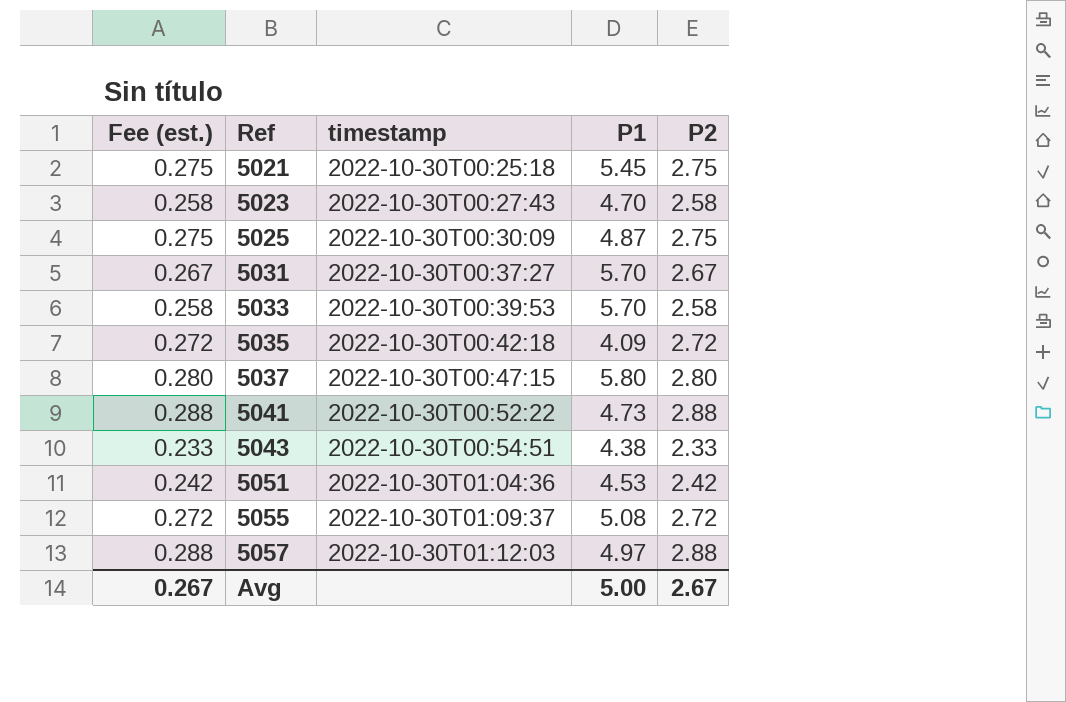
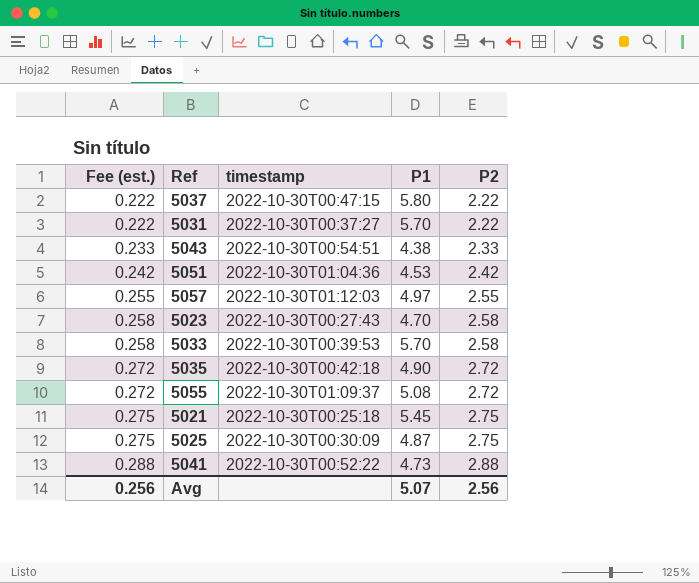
row order: Ref ascending -> Fee (est.) ascending
5037 | Fee (est.): 0.280 -> 0.222
5037 | P2: 2.80 -> 2.22
5031 | Fee (est.): 0.267 -> 0.222
5031 | P2: 2.67 -> 2.22
5057 | Fee (est.): 0.288 -> 0.255
5057 | P2: 2.88 -> 2.55
5035 | P1: 4.09 -> 4.90
Avg | Fee (est.): 0.267 -> 0.256
Avg | P1: 5.00 -> 5.07
Avg | P2: 2.67 -> 2.56

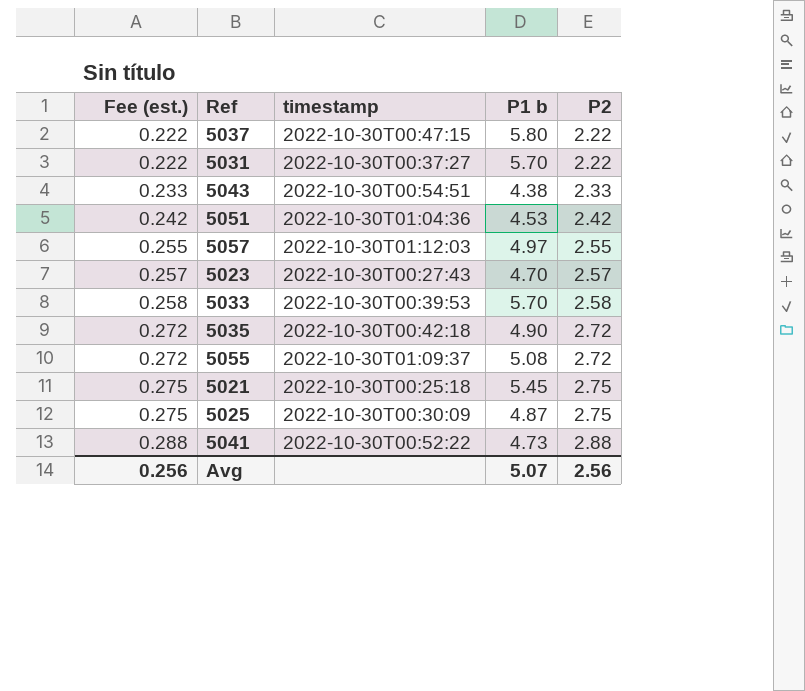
column name: P1 -> P1 b
5023 | Fee (est.): 0.258 -> 0.257
5023 | P2: 2.58 -> 2.57

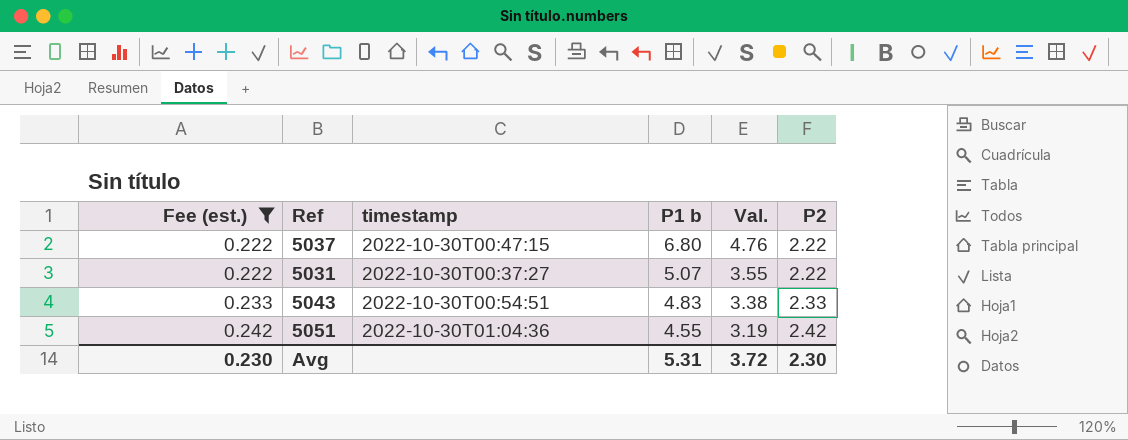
filter: none -> Fee (est.) <= 0.242
column Val. | formula: none -> [P1 b] * 0.7
5037 | P1 b: 5.80 -> 6.80
5031 | P1 b: 5.70 -> 5.07
5043 | P1 b: 4.38 -> 4.83
5051 | P1 b: 4.53 -> 4.55
Avg | Fee (est.): 0.256 -> 0.230
Avg | P1 b: 5.07 -> 5.31
Avg | P2: 2.56 -> 2.30

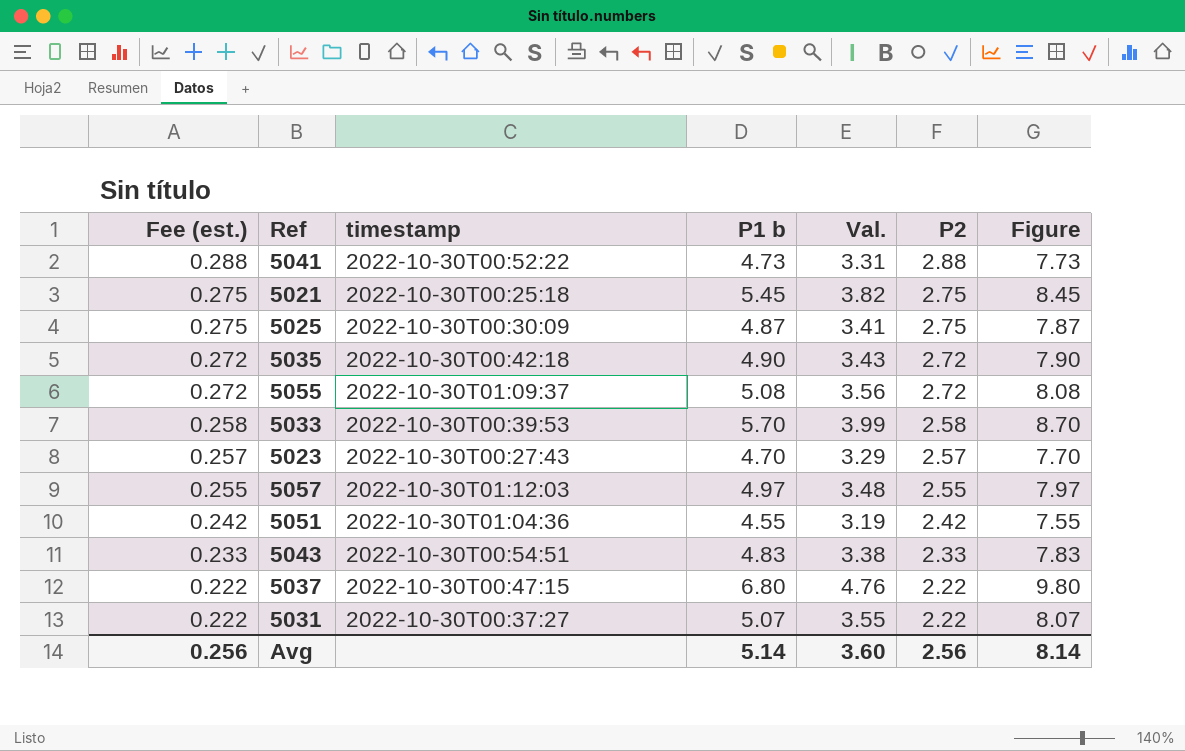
filter: Fee (est.) <= 0.242 -> none
row order: Fee (est.) ascending -> Fee (est.) descending
column Figure | formula: none -> [P1 b] + 3
Avg | Fee (est.): 0.230 -> 0.256
Avg | P1 b: 5.31 -> 5.14
Avg | Val.: 3.72 -> 3.60
Avg | P2: 2.30 -> 2.56

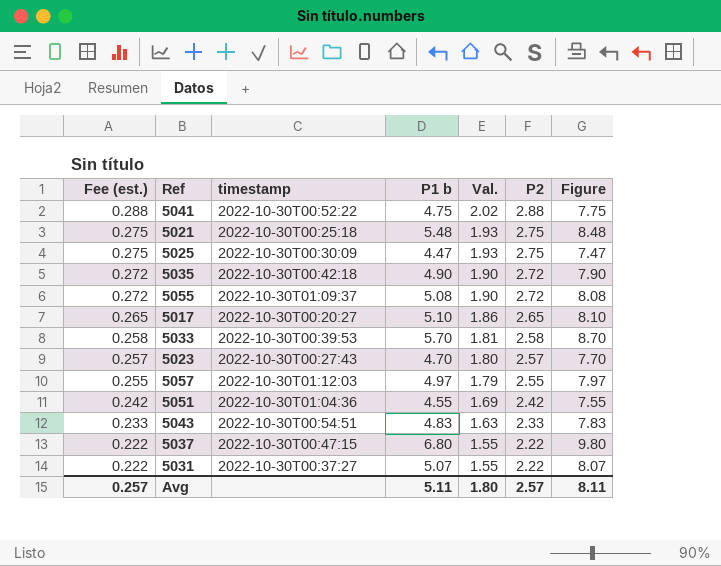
column Val. | formula: [P1 b] * 0.7 -> [P2] * 0.7
5041 | P1 b: 4.73 -> 4.75
5041 | Figure: 7.73 -> 7.75
5021 | P1 b: 5.45 -> 5.48
5021 | Figure: 8.45 -> 8.48
5025 | P1 b: 4.87 -> 4.47
5025 | Figure: 7.87 -> 7.47
row 5017: none -> 0.265 | 2022-10-30T00:20:27 | 5.10 | 1.86 | 2.65 | 8.10
Avg | Fee (est.): 0.256 -> 0.257
Avg | P1 b: 5.14 -> 5.11
Avg | Val.: 3.60 -> 1.80
Avg | P2: 2.56 -> 2.57
Avg | Figure: 8.14 -> 8.11

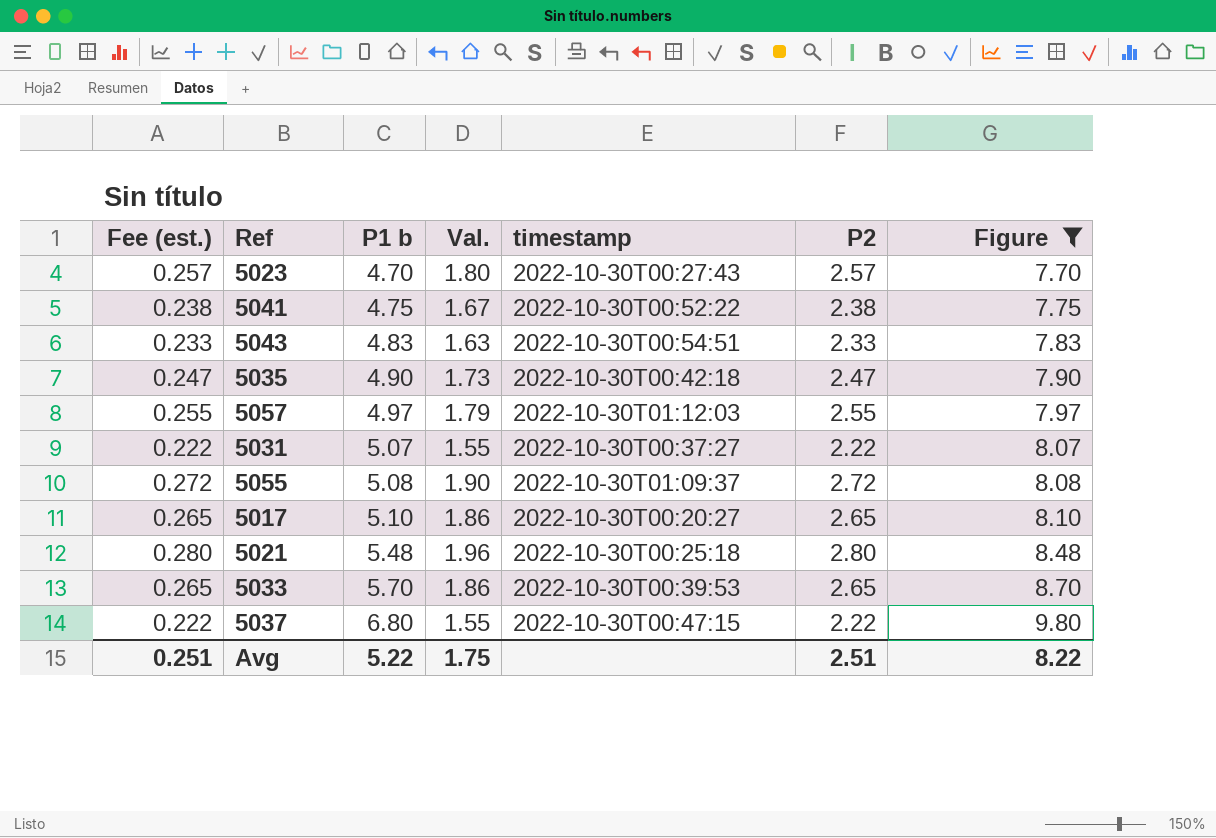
filter: none -> Figure >= 7.70
row order: Fee (est.) descending -> P1 b ascending
column timestamp | position: 3 -> 5
5041 | Fee (est.): 0.288 -> 0.238
5041 | Val.: 2.02 -> 1.67
5041 | P2: 2.88 -> 2.38
5035 | Fee (est.): 0.272 -> 0.247
5035 | Val.: 1.90 -> 1.73
5035 | P2: 2.72 -> 2.47
5021 | Fee (est.): 0.275 -> 0.280
5021 | Val.: 1.93 -> 1.96
5021 | P2: 2.75 -> 2.80
5033 | Fee (est.): 0.258 -> 0.265
5033 | Val.: 1.81 -> 1.86
5033 | P2: 2.58 -> 2.65
Avg | Fee (est.): 0.257 -> 0.251
Avg | P1 b: 5.11 -> 5.22
Avg | Val.: 1.80 -> 1.75
Avg | P2: 2.57 -> 2.51
Avg | Figure: 8.11 -> 8.22

